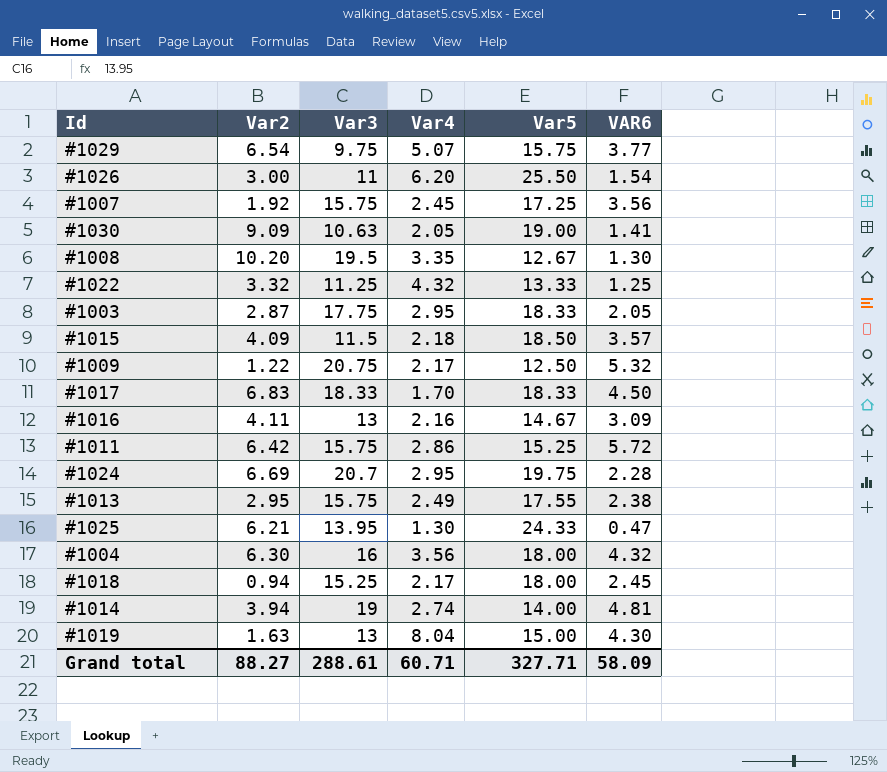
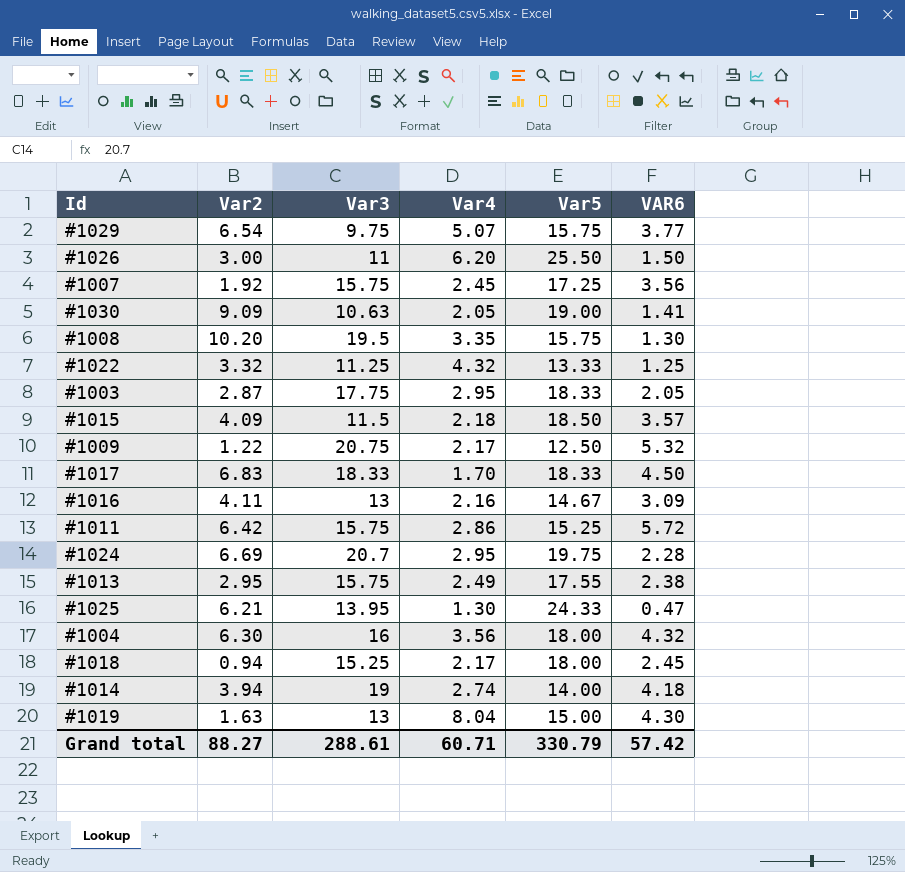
#1026 | VAR6: 1.54 -> 1.50
#1008 | Var5: 12.67 -> 15.75
#1014 | VAR6: 4.81 -> 4.18
Grand total | Var5: 327.71 -> 330.79
Grand total | VAR6: 58.09 -> 57.42

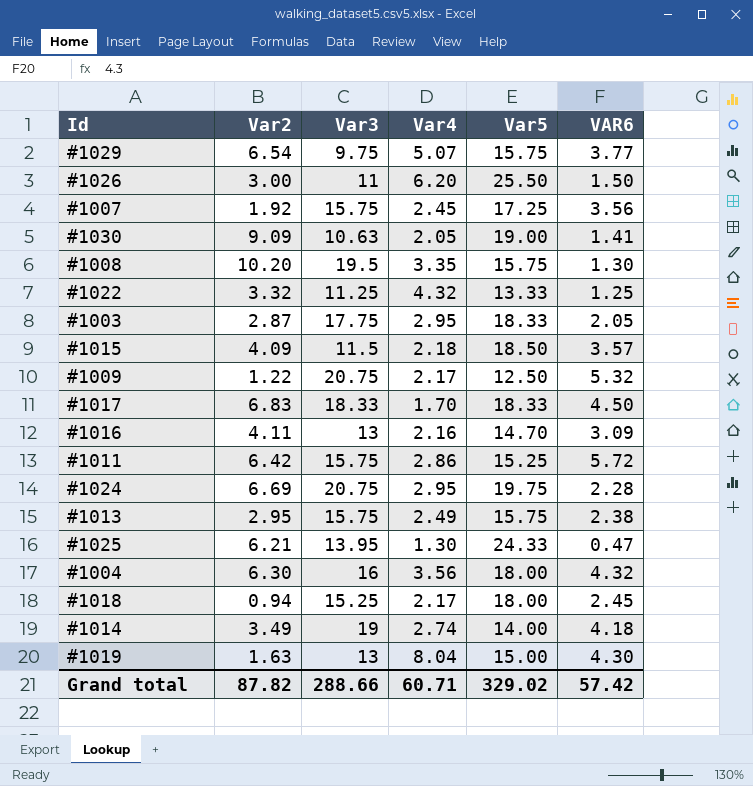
#1016 | Var5: 14.67 -> 14.70
#1024 | Var3: 20.7 -> 20.75
#1013 | Var5: 17.55 -> 15.75
#1014 | Var2: 3.94 -> 3.49
Grand total | Var2: 88.27 -> 87.82
Grand total | Var3: 288.61 -> 288.66
Grand total | Var5: 330.79 -> 329.02

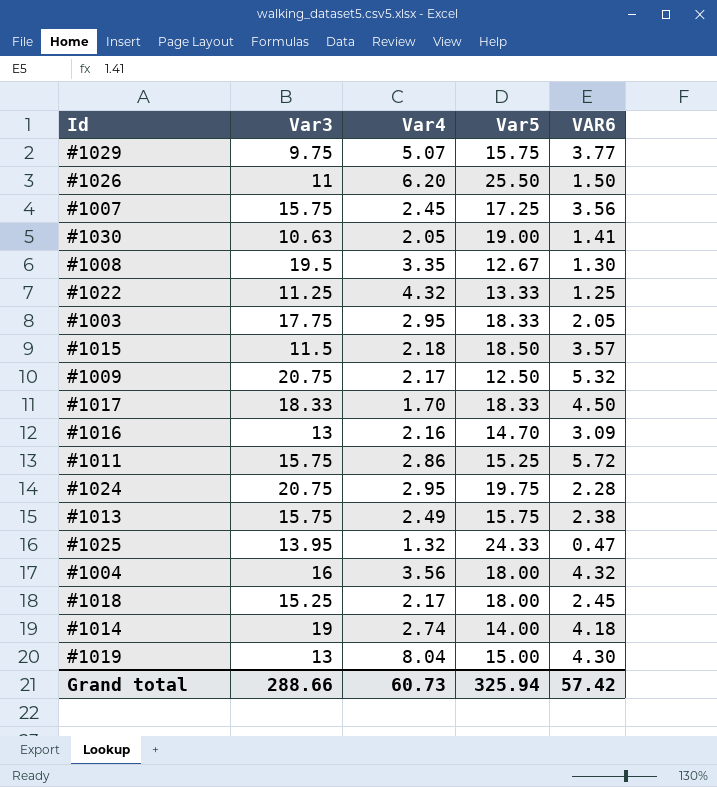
column Var2 | position: 2 -> none
#1008 | Var5: 15.75 -> 12.67
#1025 | Var4: 1.30 -> 1.32
Grand total | Var4: 60.71 -> 60.73
Grand total | Var5: 329.02 -> 325.94

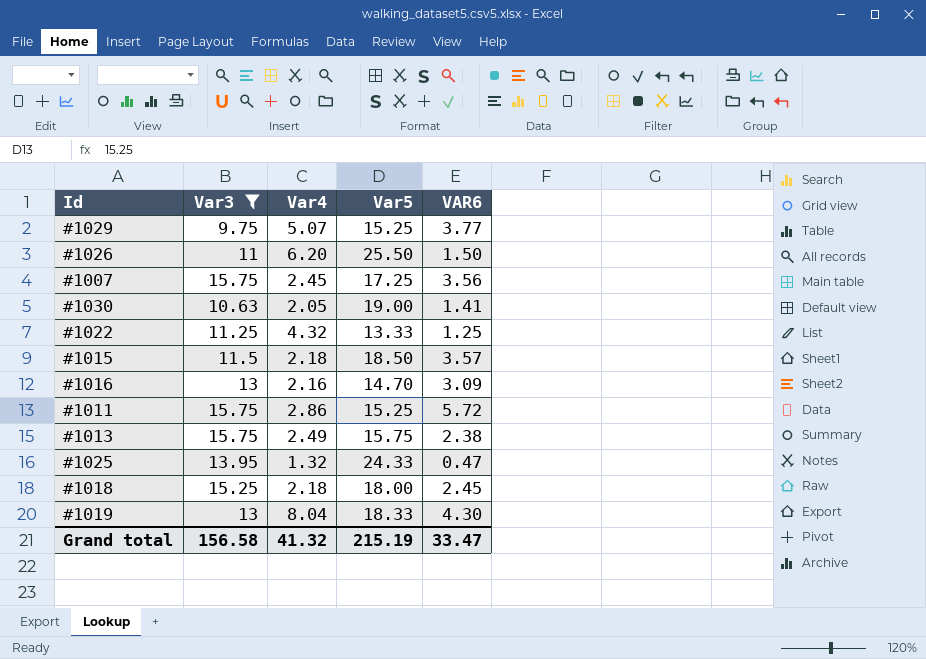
filter: none -> Var3 <= 15.75
#1029 | Var5: 15.75 -> 15.25
#1018 | Var4: 2.17 -> 2.18
#1019 | Var5: 15.00 -> 18.33
Grand total | Var3: 288.66 -> 156.58
Grand total | Var4: 60.73 -> 41.32
Grand total | Var5: 325.94 -> 215.19
Grand total | VAR6: 57.42 -> 33.47

